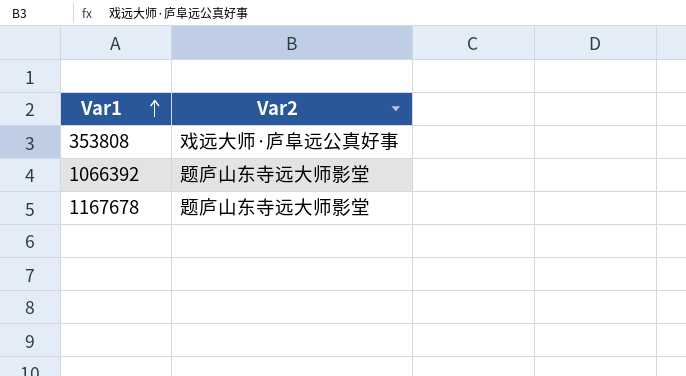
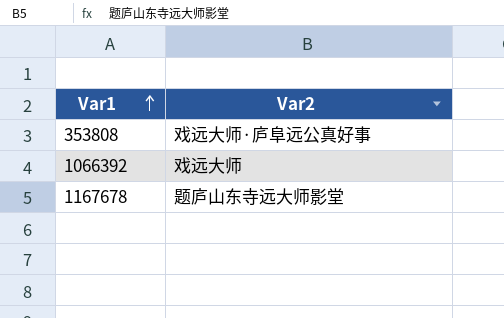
1066392 | Var2: 题庐山东寺远大师影堂 -> 戏远大师

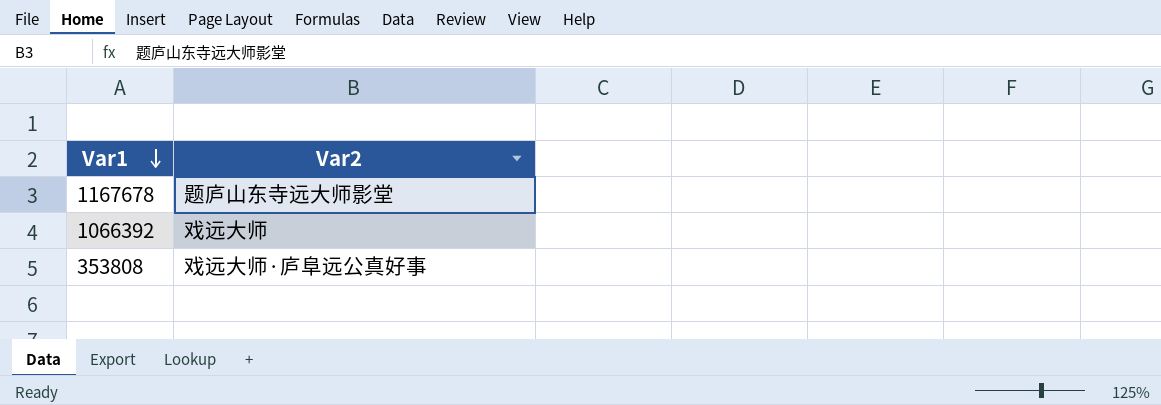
row order: Var1 ascending -> Var1 descending

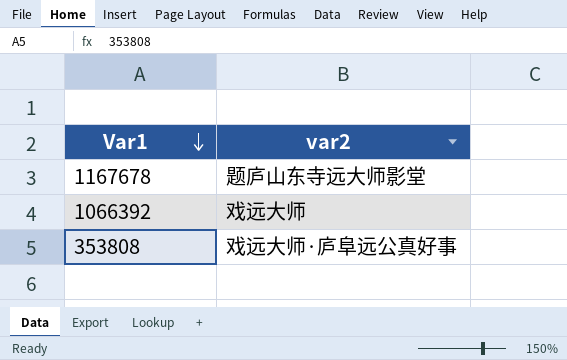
column name: Var2 -> var2

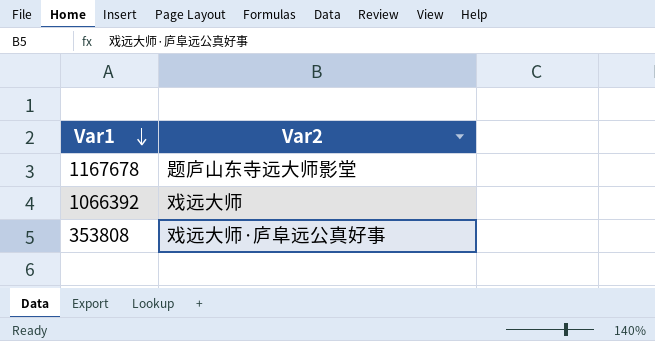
column name: var2 -> Var2

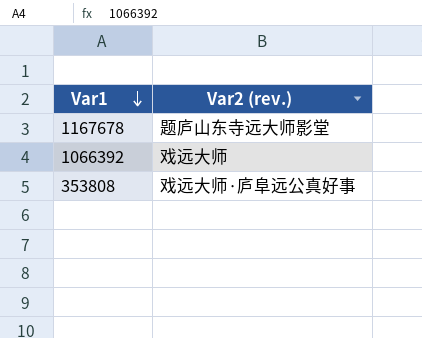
column name: Var2 -> Var2 (rev.)

